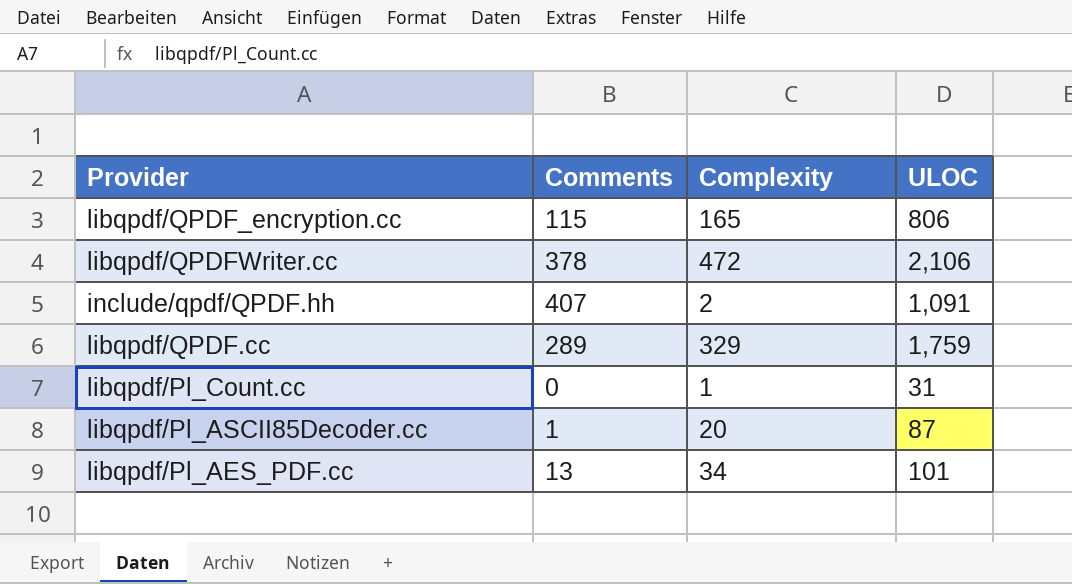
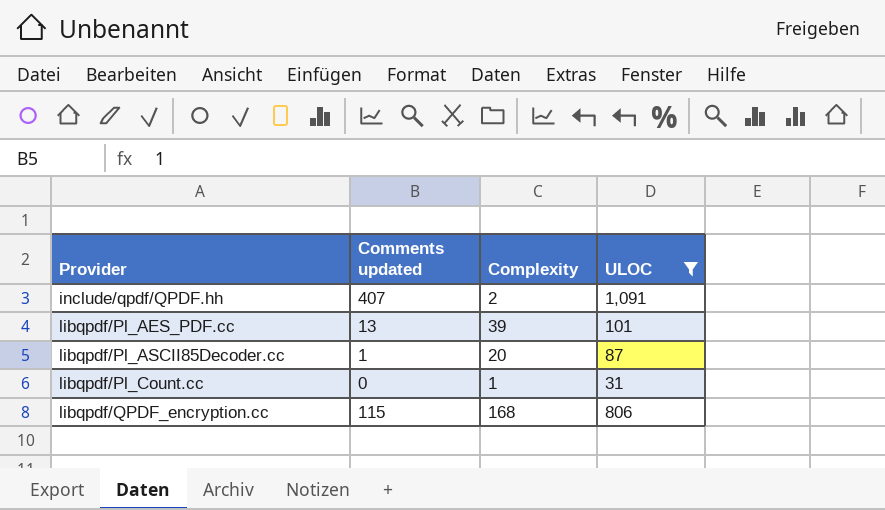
filter: none -> ULOC <= 1,091
row order: none -> Provider ascending
column name: Comments -> Comments updated
libqpdf/Pl_AES_PDF.cc | Complexity: 34 -> 39
libqpdf/QPDF_encryption.cc | Complexity: 165 -> 168

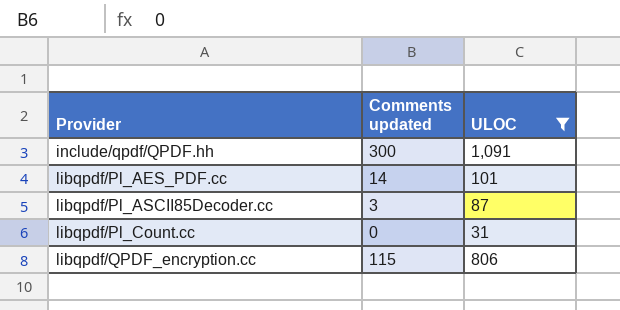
column Complexity | position: 3 -> none
include/qpdf/QPDF.hh | Comments updated: 407 -> 300
libqpdf/Pl_AES_PDF.cc | Comments updated: 13 -> 14
libqpdf/Pl_ASCII85Decoder.cc | Comments updated: 1 -> 3

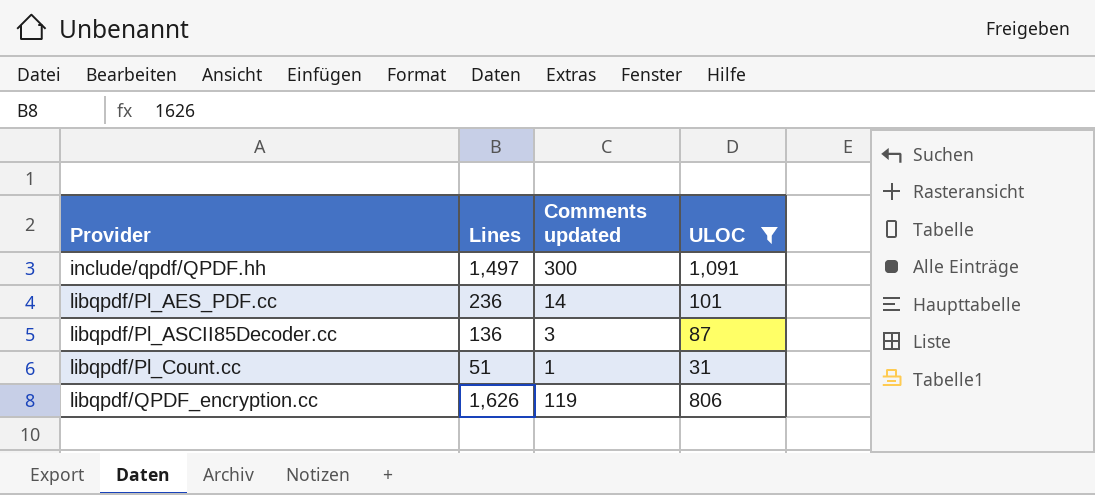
column Lines | position: none -> 2
libqpdf/Pl_Count.cc | Comments updated: 0 -> 1
libqpdf/QPDF_encryption.cc | Comments updated: 115 -> 119

